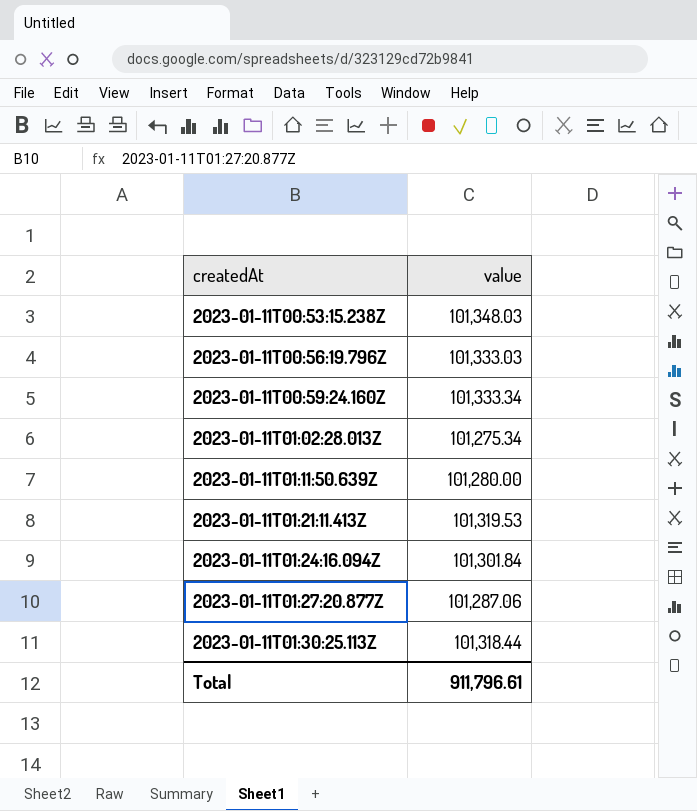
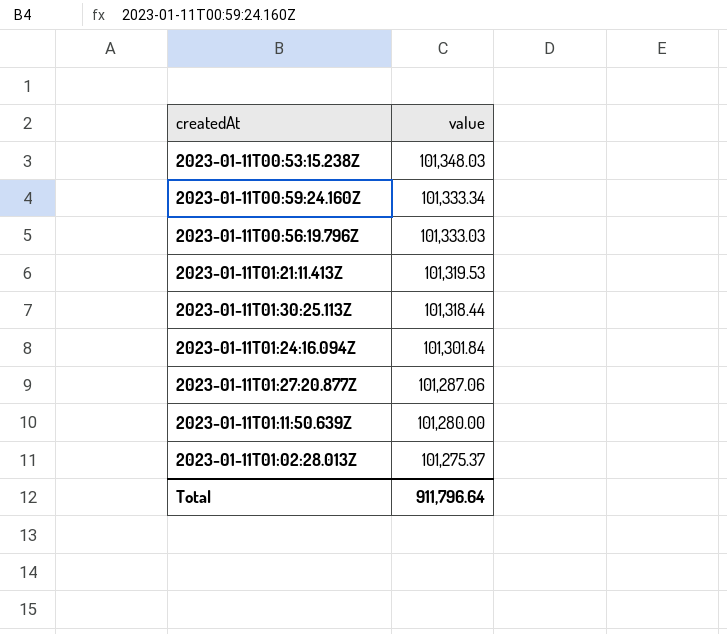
row order: createdAt ascending -> value descending
2023-01-11T01:02:28.013Z | value: 101,275.34 -> 101,275.37
Total | value: 911,796.61 -> 911,796.64

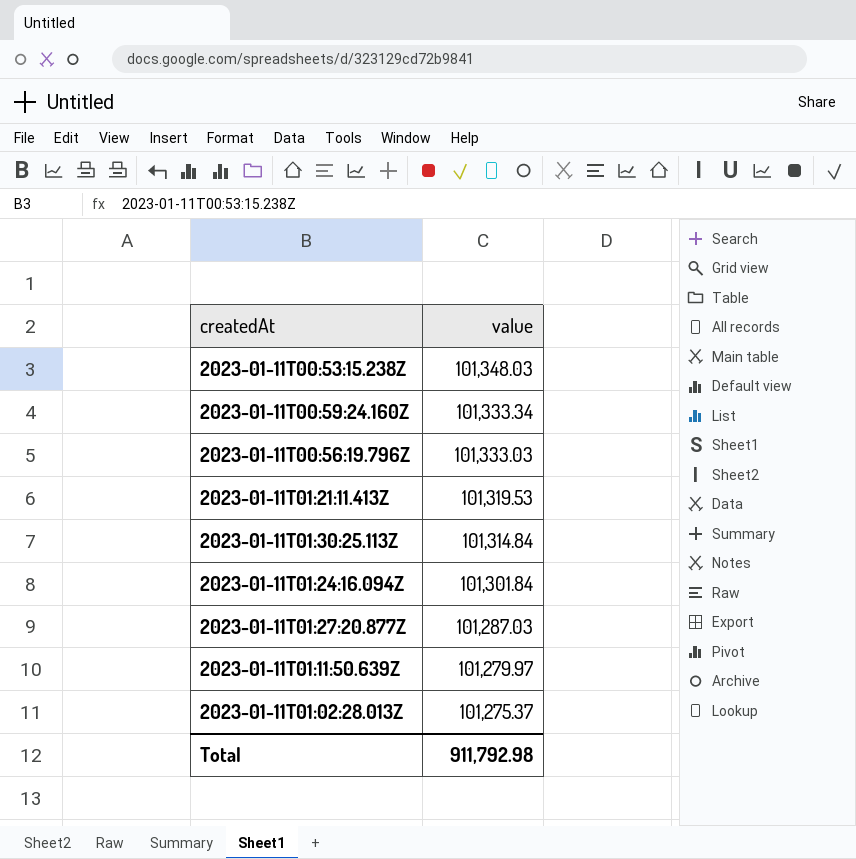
2023-01-11T01:30:25.113Z | value: 101,318.44 -> 101,314.84
2023-01-11T01:27:20.877Z | value: 101,287.06 -> 101,287.03
2023-01-11T01:11:50.639Z | value: 101,280.00 -> 101,279.97
Total | value: 911,796.64 -> 911,792.98

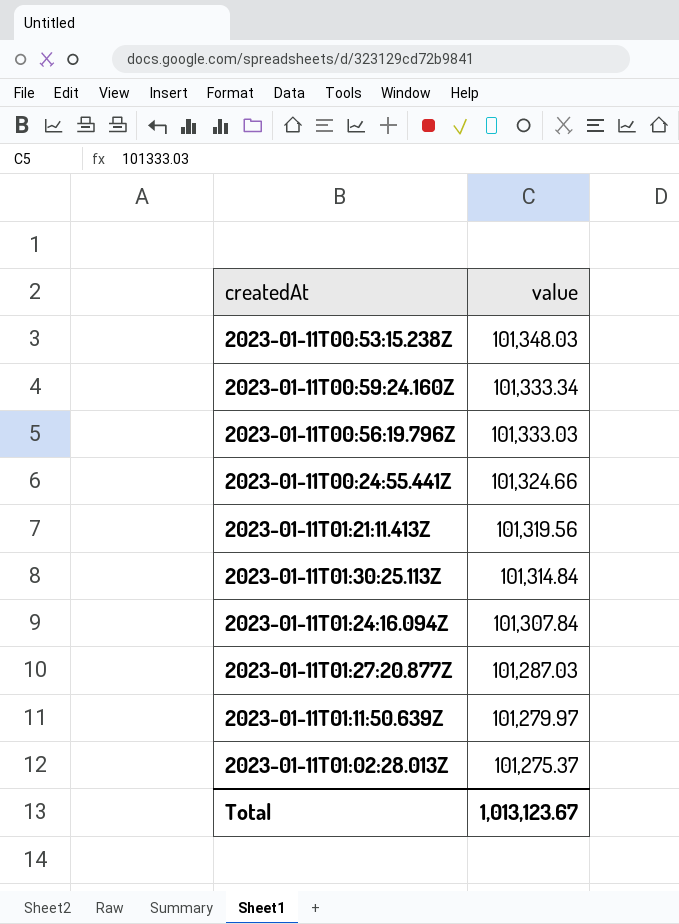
row 2023-01-11T00:24:55.441Z: none -> 101,324.66
2023-01-11T01:21:11.413Z | value: 101,319.53 -> 101,319.56
2023-01-11T01:24:16.094Z | value: 101,301.84 -> 101,307.84
Total | value: 911,792.98 -> 1,013,123.67

